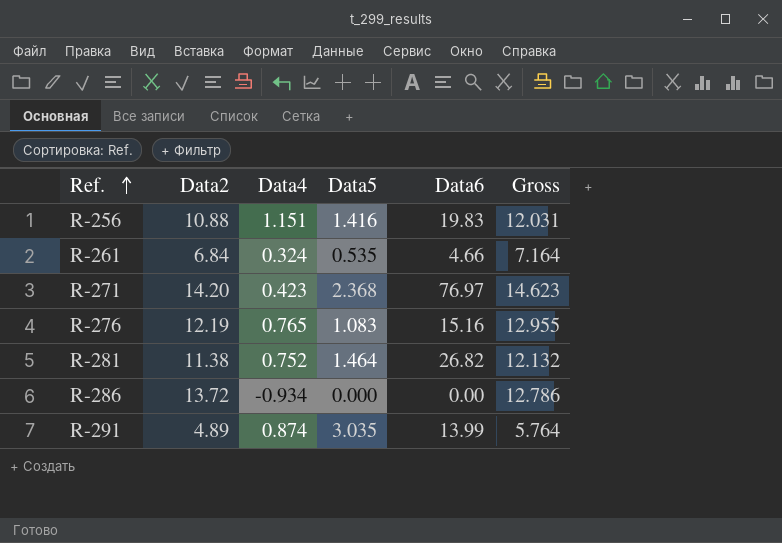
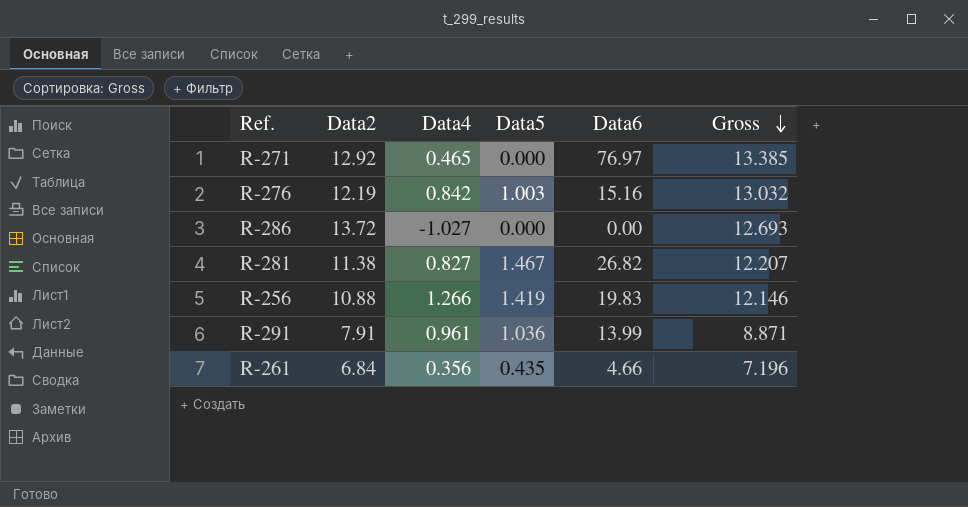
row order: Ref. ascending -> Gross descending
R-271 | Data2: 14.20 -> 12.92
R-271 | Data4: 0.423 -> 0.465
R-271 | Data5: 2.368 -> 0.000
R-271 | Gross: 14.623 -> 13.385
R-276 | Data4: 0.765 -> 0.842
R-276 | Data5: 1.083 -> 1.003
R-276 | Gross: 12.955 -> 13.032
R-286 | Data4: -0.934 -> -1.027
R-286 | Gross: 12.786 -> 12.693
R-281 | Data4: 0.752 -> 0.827
R-281 | Data5: 1.464 -> 1.467
R-281 | Gross: 12.132 -> 12.207
R-256 | Data4: 1.151 -> 1.266
R-256 | Data5: 1.416 -> 1.419
R-256 | Gross: 12.031 -> 12.146
R-291 | Data2: 4.89 -> 7.91
R-291 | Data4: 0.874 -> 0.961
R-291 | Data5: 3.035 -> 1.036
R-291 | Gross: 5.764 -> 8.871
R-261 | Data4: 0.324 -> 0.356
R-261 | Data5: 0.535 -> 0.435
R-261 | Gross: 7.164 -> 7.196

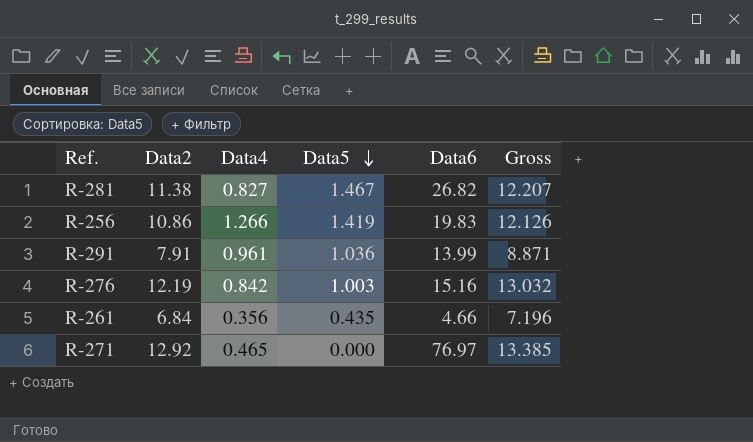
row order: Gross descending -> Data5 descending
row R-286: 13.72 | -1.027 | 0.000 | 0.00 | 12.693 -> none
R-256 | Data2: 10.88 -> 10.86
R-256 | Gross: 12.146 -> 12.126

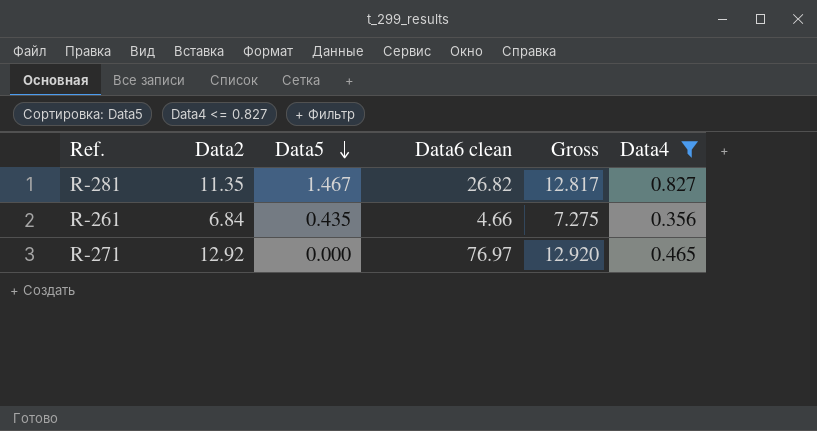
filter: none -> Data4 <= 0.827
column name: Data6 -> Data6 clean
column Gross | formula: [Data2] + [Data4] -> [Data2] + [Data5]
column Data4 | position: 3 -> 6
R-281 | Data2: 11.38 -> 11.35

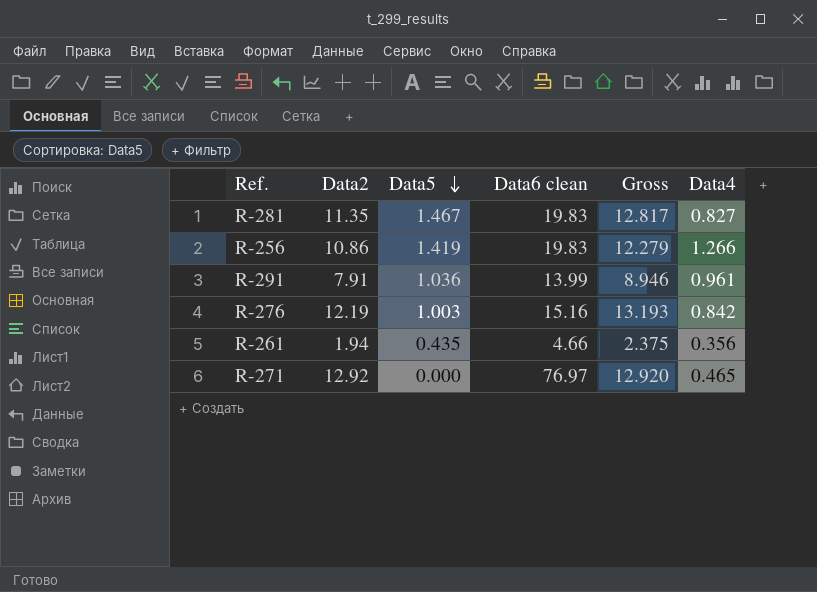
filter: Data4 <= 0.827 -> none
R-281 | Data6 clean: 26.82 -> 19.83
R-261 | Data2: 6.84 -> 1.94
R-261 | Gross: 7.275 -> 2.375

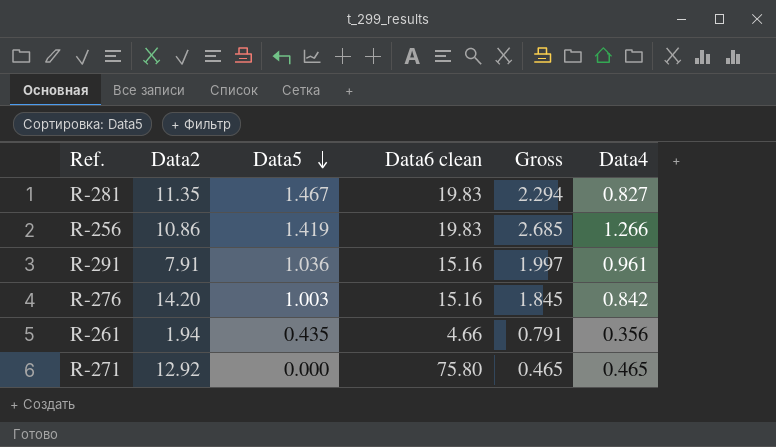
column Gross | formula: [Data2] + [Data5] -> [Data5] + [Data4]
R-291 | Data6 clean: 13.99 -> 15.16
R-276 | Data2: 12.19 -> 14.20
R-271 | Data6 clean: 76.97 -> 75.80

